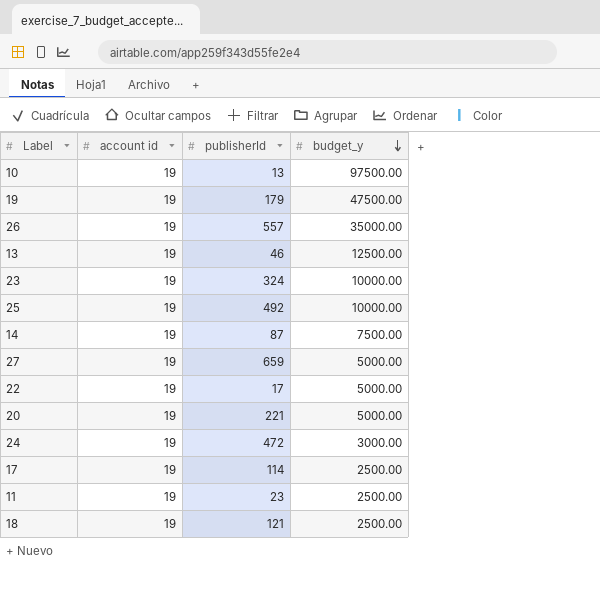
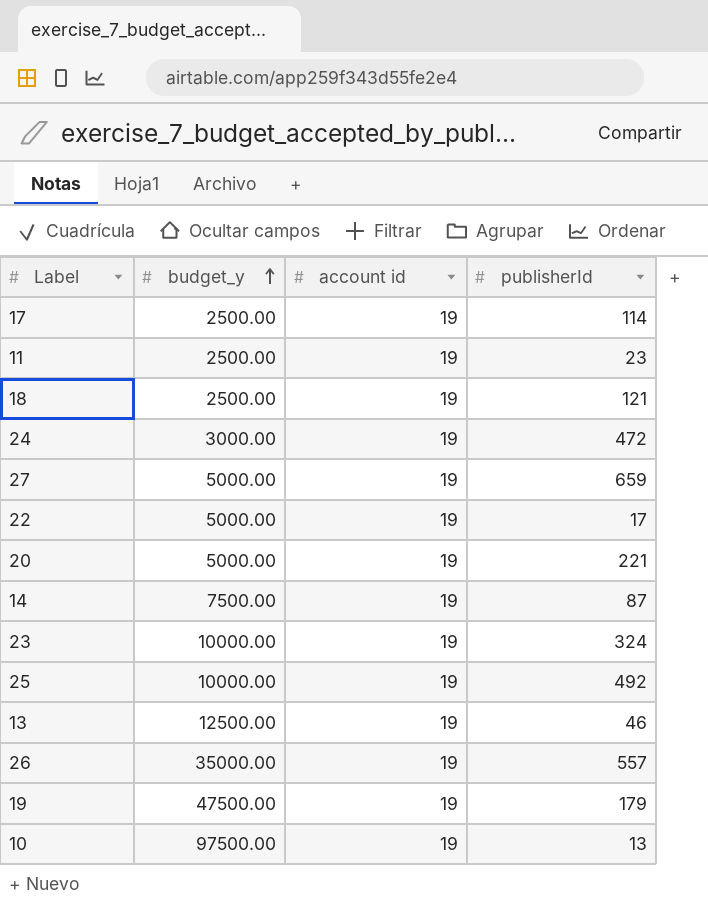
row order: budget_y descending -> budget_y ascending
column budget_y | position: 4 -> 2

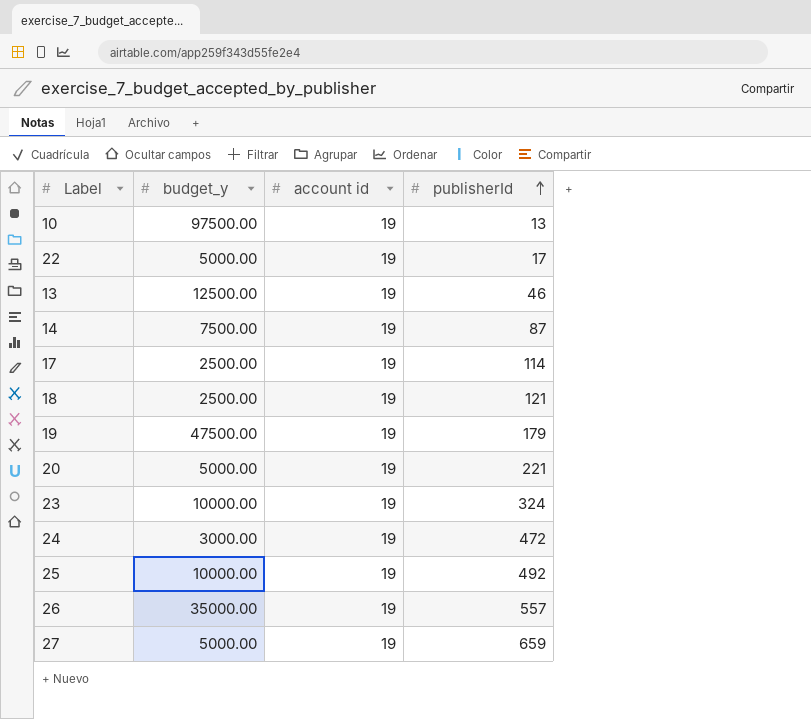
row order: budget_y ascending -> publisherId ascending
row 11: 2500.00 | 19 | 23 -> none

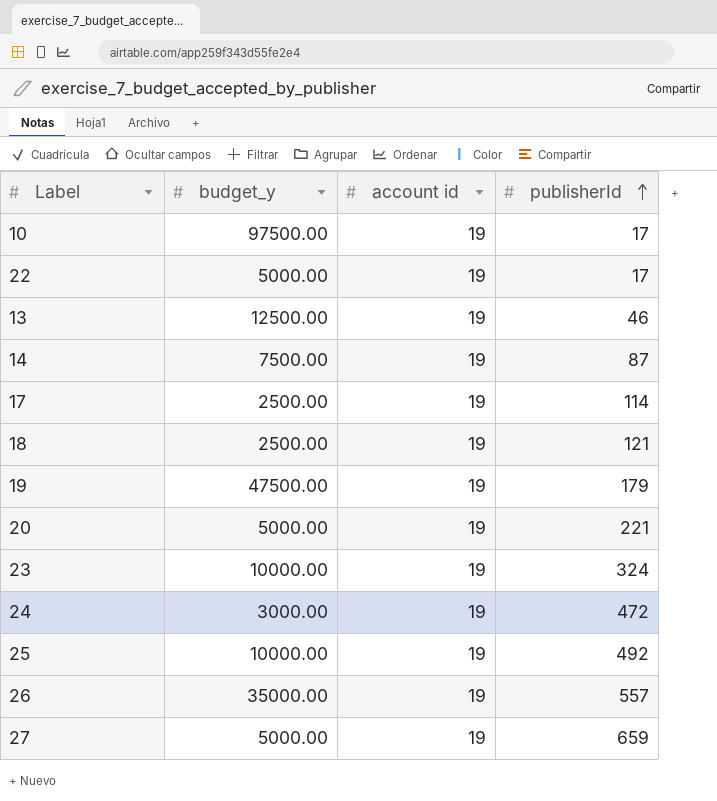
10 | publisherId: 13 -> 17

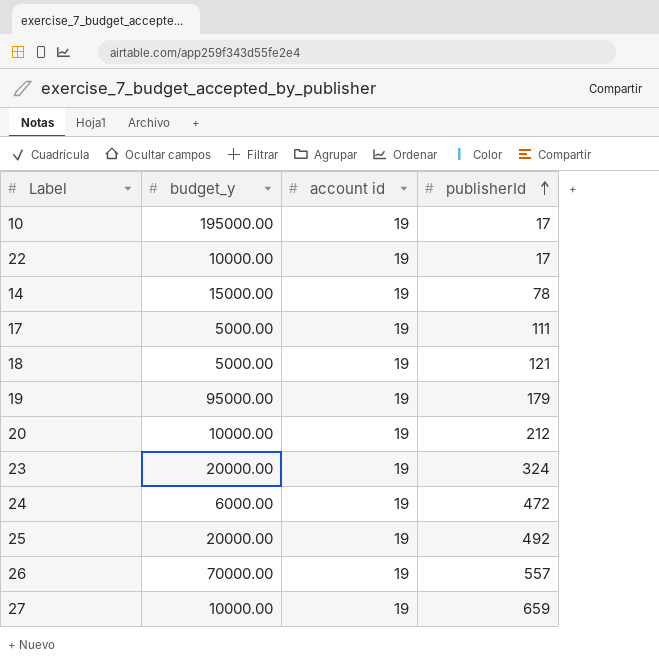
row 13: 12500.00 | 19 | 46 -> none
10 | budget_y: 97500.00 -> 195000.00
22 | budget_y: 5000.00 -> 10000.00
14 | budget_y: 7500.00 -> 15000.00
14 | publisherId: 87 -> 78
17 | budget_y: 2500.00 -> 5000.00
17 | publisherId: 114 -> 111
18 | budget_y: 2500.00 -> 5000.00
19 | budget_y: 47500.00 -> 95000.00
20 | budget_y: 5000.00 -> 10000.00
20 | publisherId: 221 -> 212
23 | budget_y: 10000.00 -> 20000.00
24 | budget_y: 3000.00 -> 6000.00
25 | budget_y: 10000.00 -> 20000.00
26 | budget_y: 35000.00 -> 70000.00
27 | budget_y: 5000.00 -> 10000.00

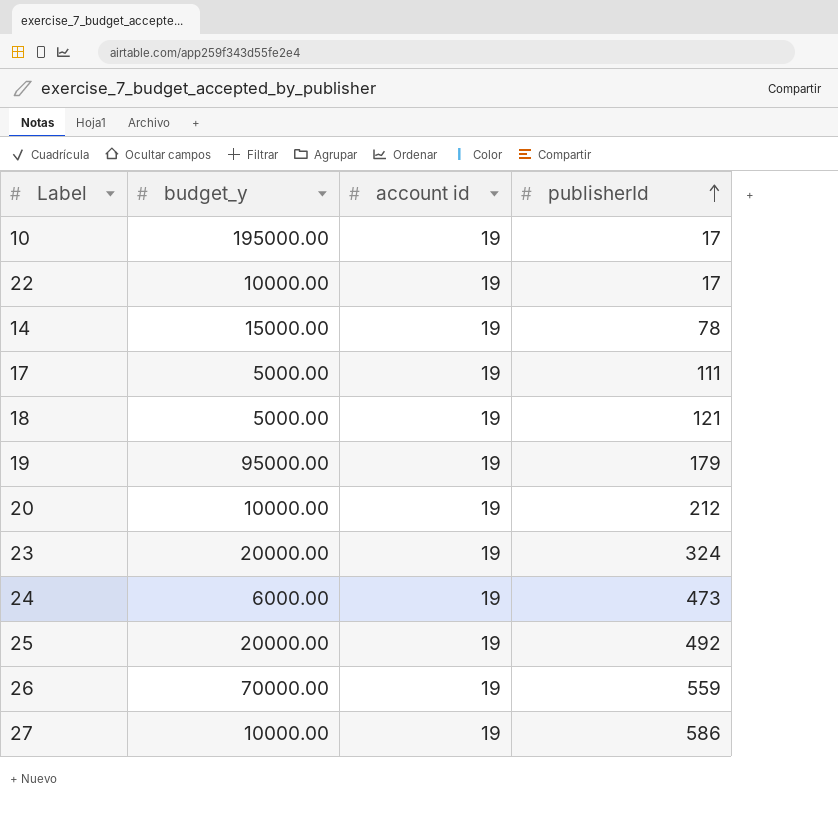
24 | publisherId: 472 -> 473
26 | publisherId: 557 -> 559
27 | publisherId: 659 -> 586

